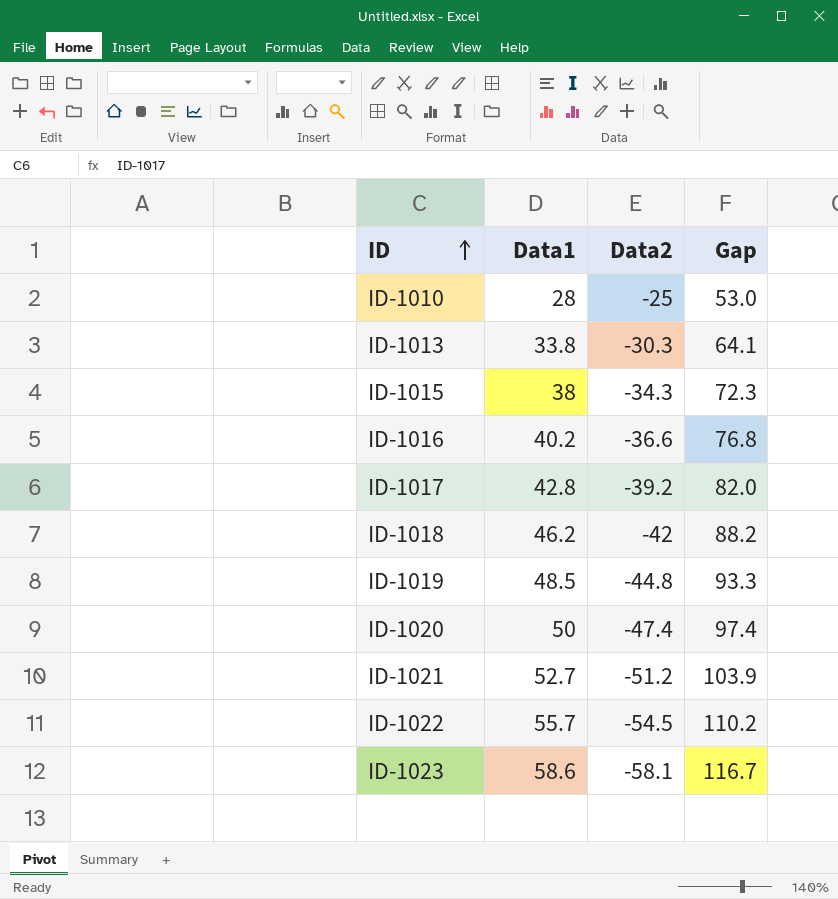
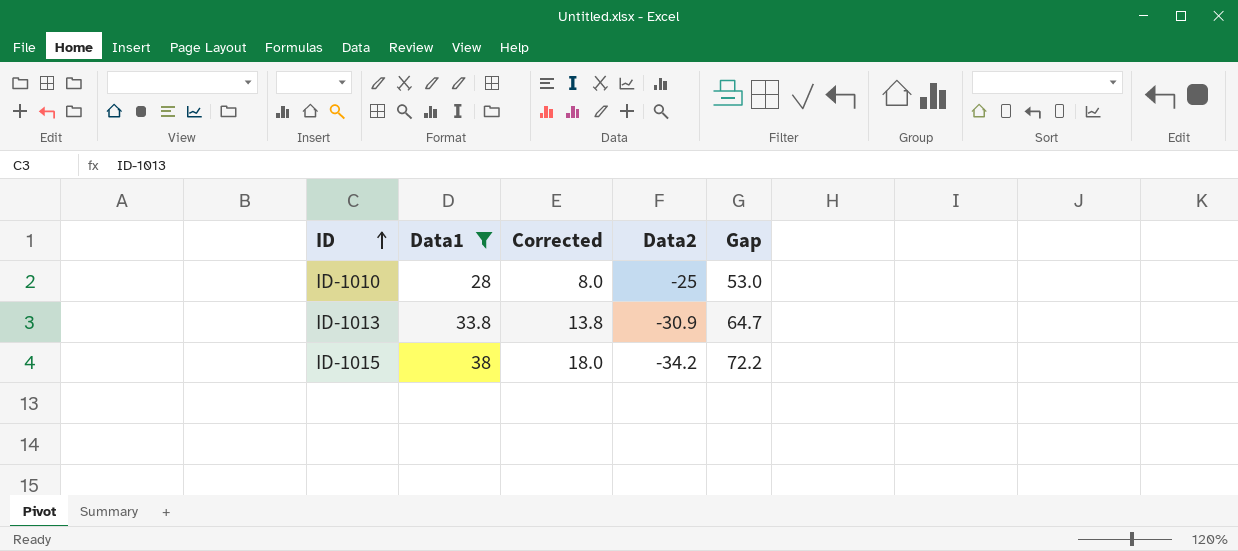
filter: none -> Data1 <= 38
column Corrected | formula: none -> [Data1] - 20
ID-1013 | Data2: -30.3 -> -30.9
ID-1013 | Gap: 64.1 -> 64.7
ID-1015 | Data2: -34.3 -> -34.2
ID-1015 | Gap: 72.3 -> 72.2

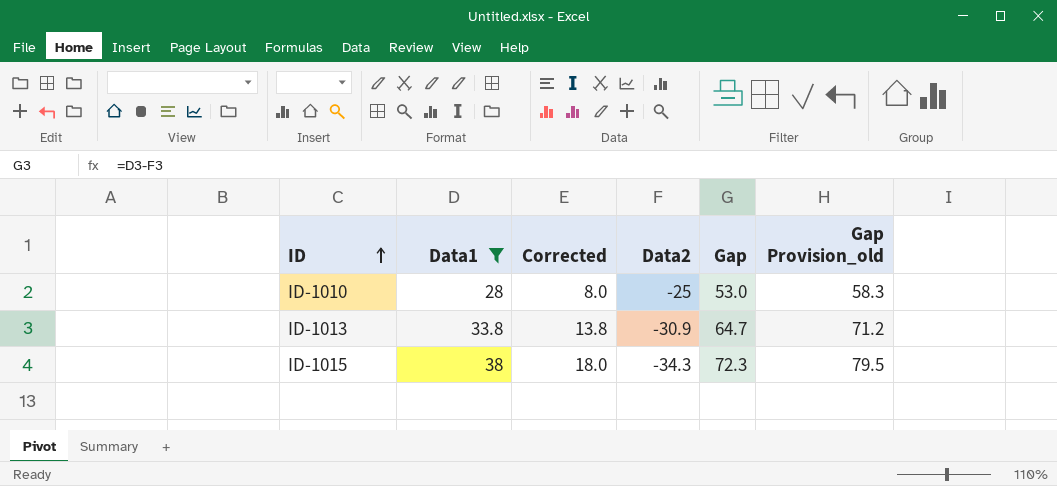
column Gap Provision_old | formula: none -> [Gap] * 1.1
ID-1015 | Data2: -34.2 -> -34.3
ID-1015 | Gap: 72.2 -> 72.3

